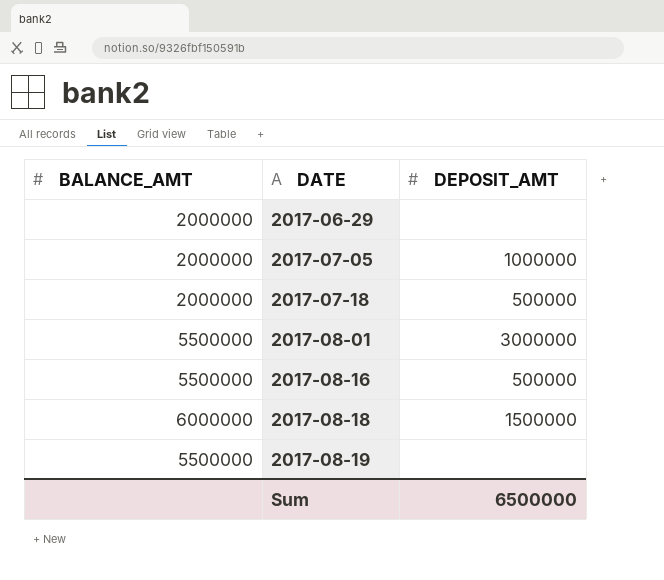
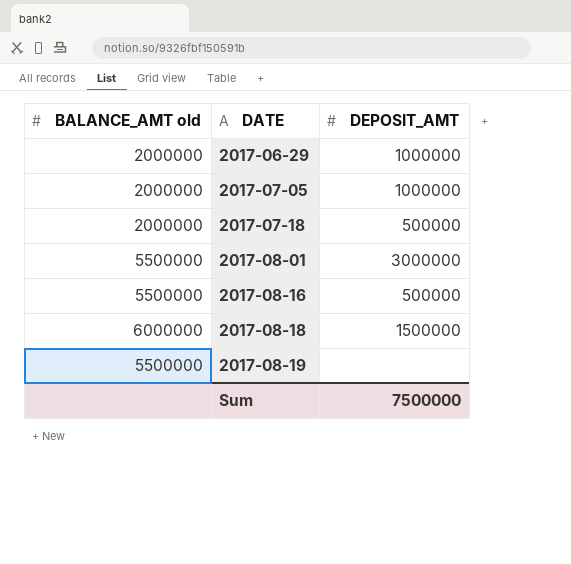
column name: BALANCE_AMT -> BALANCE_AMT old
2017-06-29 | DEPOSIT_AMT: none -> 1000000
Sum | DEPOSIT_AMT: 6500000 -> 7500000

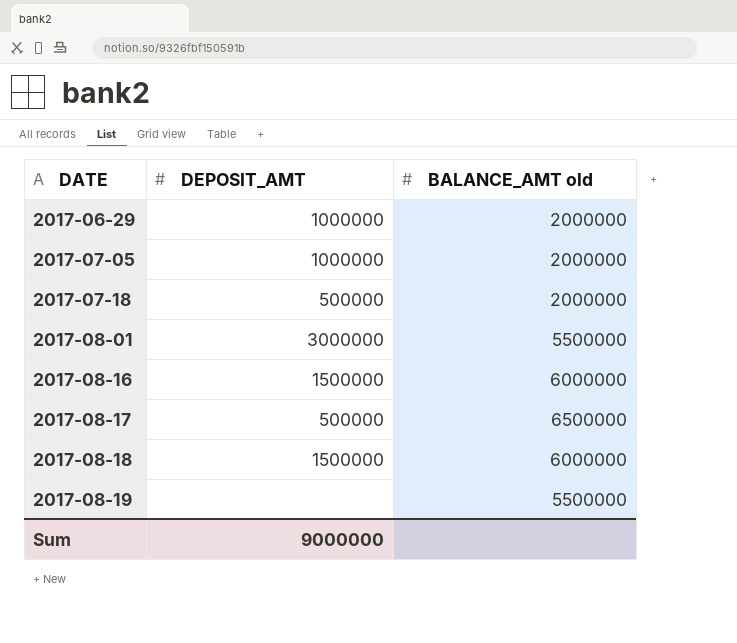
column BALANCE_AMT old | position: 1 -> 3
2017-08-16 | DEPOSIT_AMT: 500000 -> 1500000
2017-08-16 | BALANCE_AMT old: 5500000 -> 6000000
row 2017-08-17: none -> 500000 | 6500000
Sum | DEPOSIT_AMT: 7500000 -> 9000000

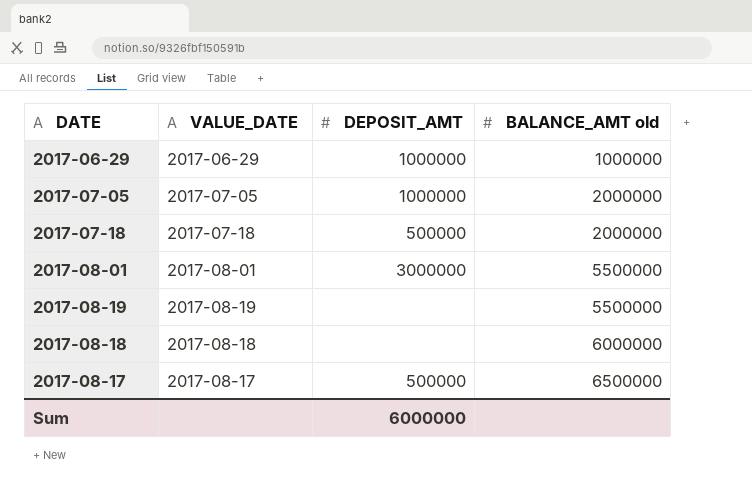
row order: DATE ascending -> BALANCE_AMT old ascending
column VALUE_DATE | position: none -> 2
row 2017-08-16: 1500000 | 6000000 -> none
2017-06-29 | BALANCE_AMT old: 2000000 -> 1000000
2017-08-18 | DEPOSIT_AMT: 1500000 -> none
Sum | DEPOSIT_AMT: 9000000 -> 6000000

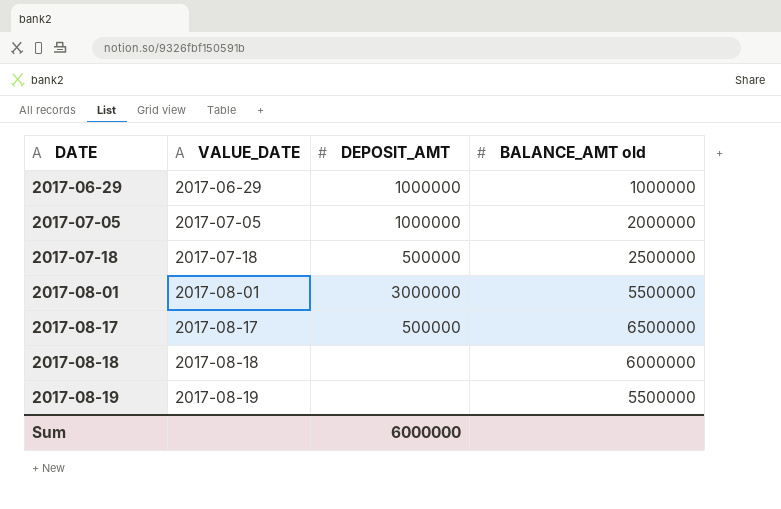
row order: BALANCE_AMT old ascending -> DATE ascending
2017-07-18 | BALANCE_AMT old: 2000000 -> 2500000

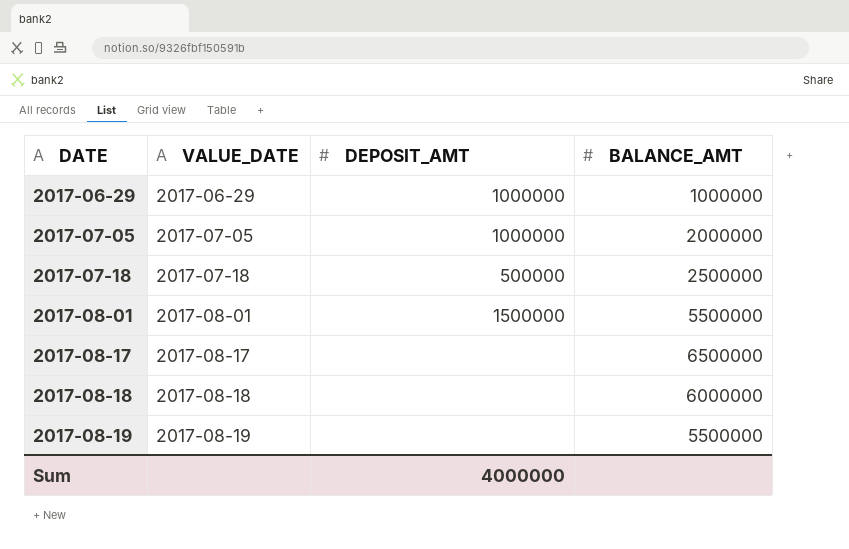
column name: BALANCE_AMT old -> BALANCE_AMT
2017-08-01 | DEPOSIT_AMT: 3000000 -> 1500000
2017-08-17 | DEPOSIT_AMT: 500000 -> none
Sum | DEPOSIT_AMT: 6000000 -> 4000000

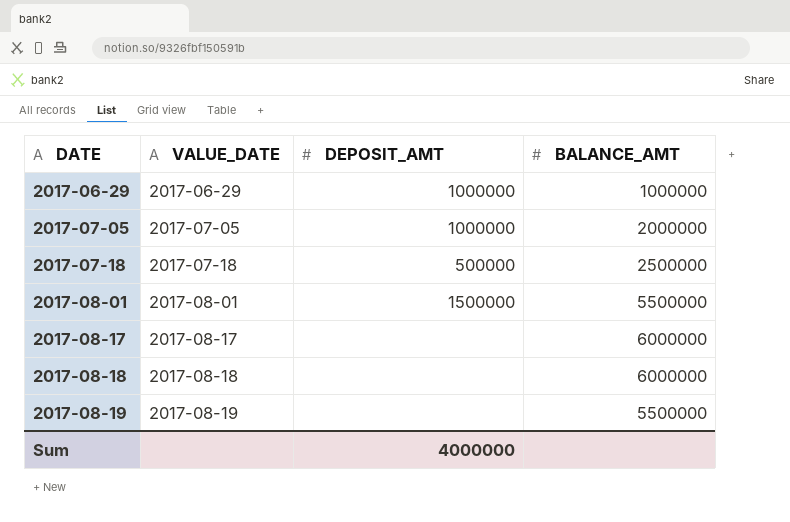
2017-08-17 | BALANCE_AMT: 6500000 -> 6000000

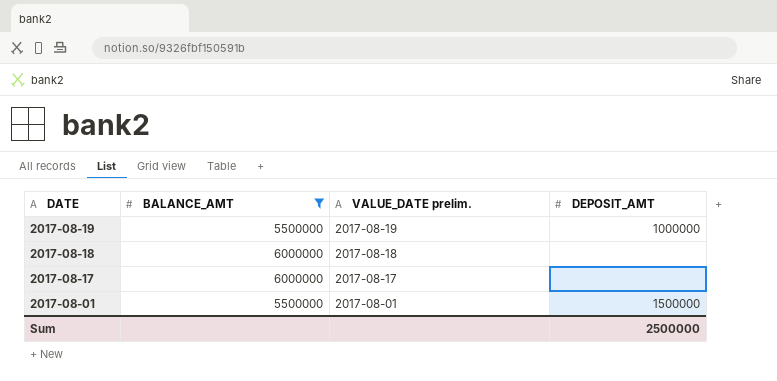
filter: none -> BALANCE_AMT >= 5500000
row order: DATE ascending -> DATE descending
column BALANCE_AMT | position: 4 -> 2
column name: VALUE_DATE -> VALUE_DATE prelim.
2017-08-19 | DEPOSIT_AMT: none -> 1000000
Sum | DEPOSIT_AMT: 4000000 -> 2500000

